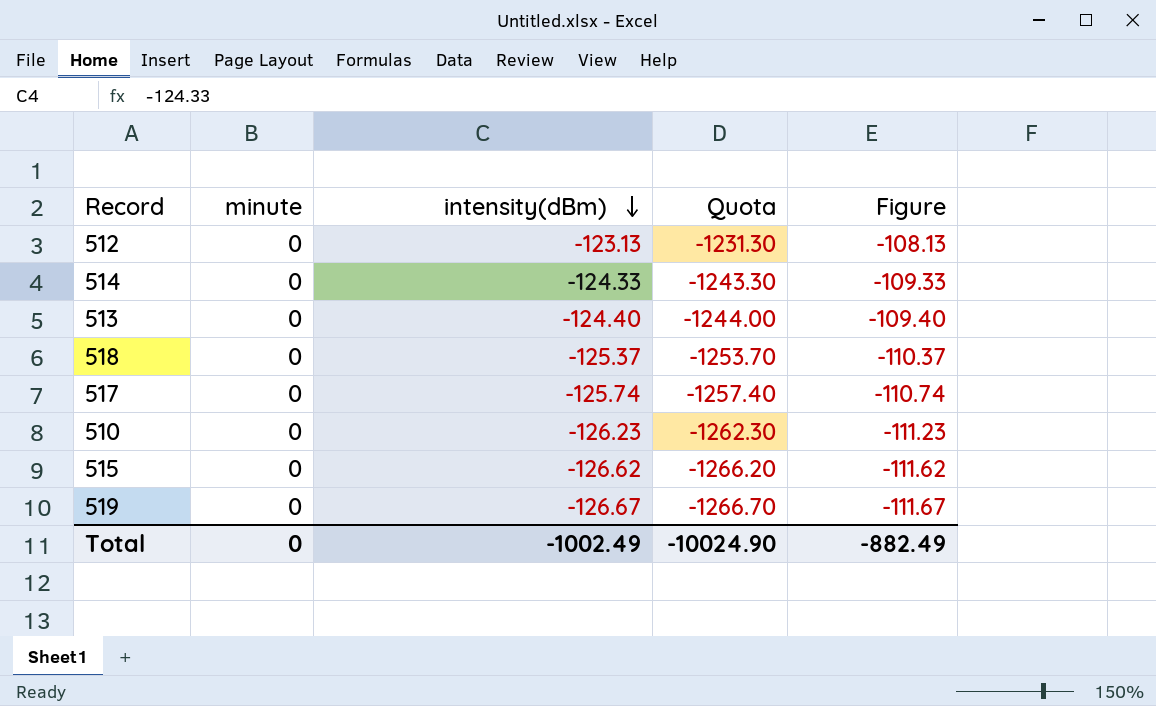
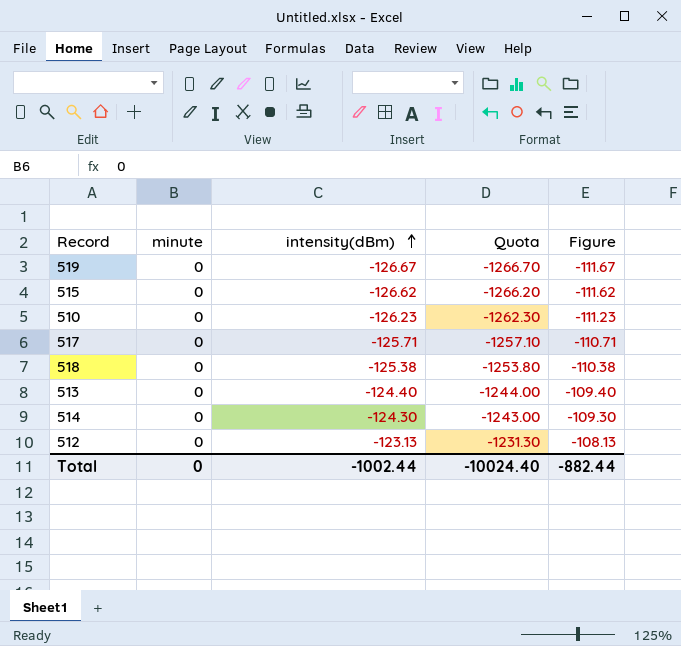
row order: intensity(dBm) descending -> intensity(dBm) ascending
517 | intensity(dBm): -125.74 -> -125.71
517 | Quota: -1257.40 -> -1257.10
517 | Figure: -110.74 -> -110.71
518 | intensity(dBm): -125.37 -> -125.38
518 | Quota: -1253.70 -> -1253.80
518 | Figure: -110.37 -> -110.38
514 | intensity(dBm): -124.33 -> -124.30
514 | Quota: -1243.30 -> -1243.00
514 | Figure: -109.33 -> -109.30
Total | intensity(dBm): -1002.49 -> -1002.44
Total | Quota: -10024.90 -> -10024.40
Total | Figure: -882.49 -> -882.44

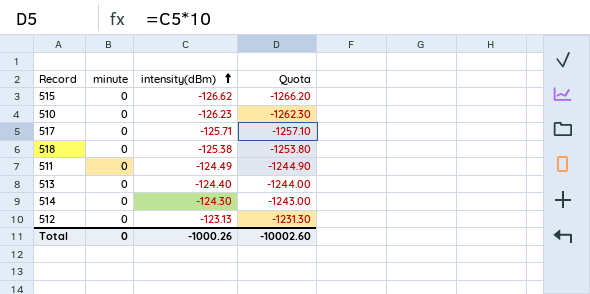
column Figure | formula: [intensity(dBm)] + 15 -> none
row 519: 0 | -126.67 | -1266.70 | -111.67 -> none
row 511: none -> 0 | -124.49 | -1244.90
Total | intensity(dBm): -1002.44 -> -1000.26
Total | Quota: -10024.40 -> -10002.60

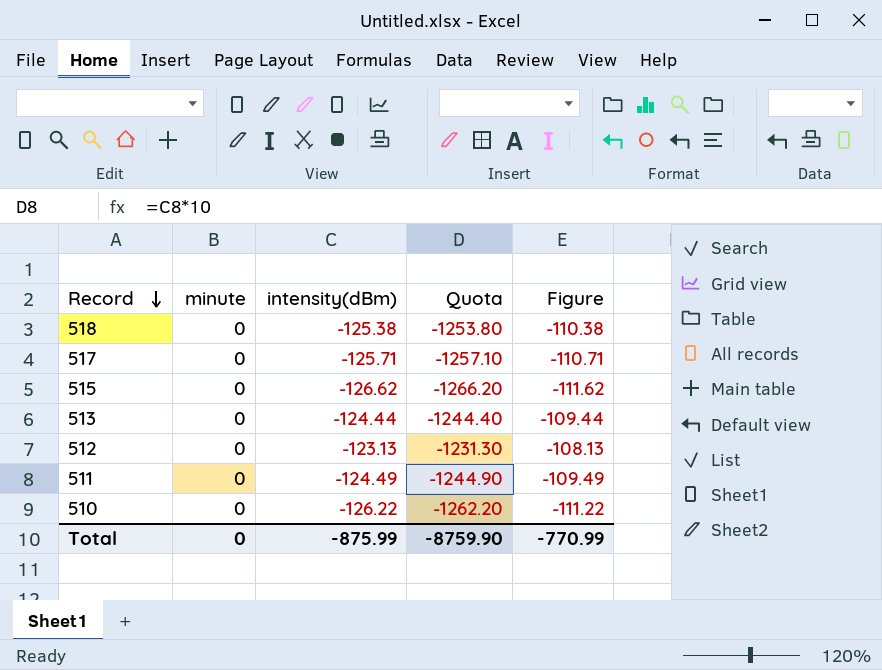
row order: intensity(dBm) ascending -> Record descending
column Figure | formula: none -> [intensity(dBm)] + 15
row 514: 0 | -124.30 | -1243.00 -> none
513 | intensity(dBm): -124.40 -> -124.44
513 | Quota: -1244.00 -> -1244.40
510 | intensity(dBm): -126.23 -> -126.22
510 | Quota: -1262.30 -> -1262.20
Total | intensity(dBm): -1000.26 -> -875.99
Total | Quota: -10002.60 -> -8759.90

